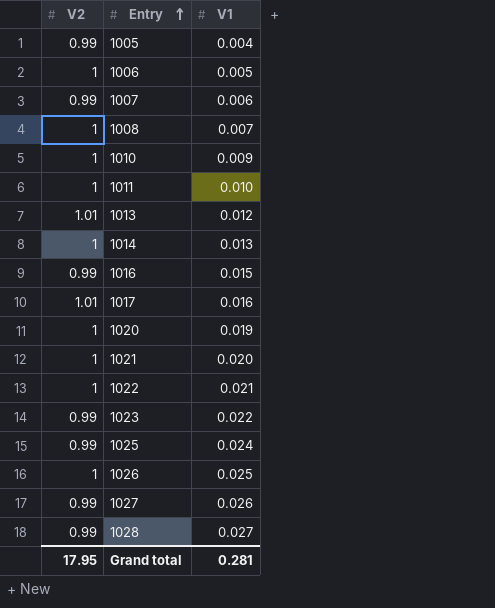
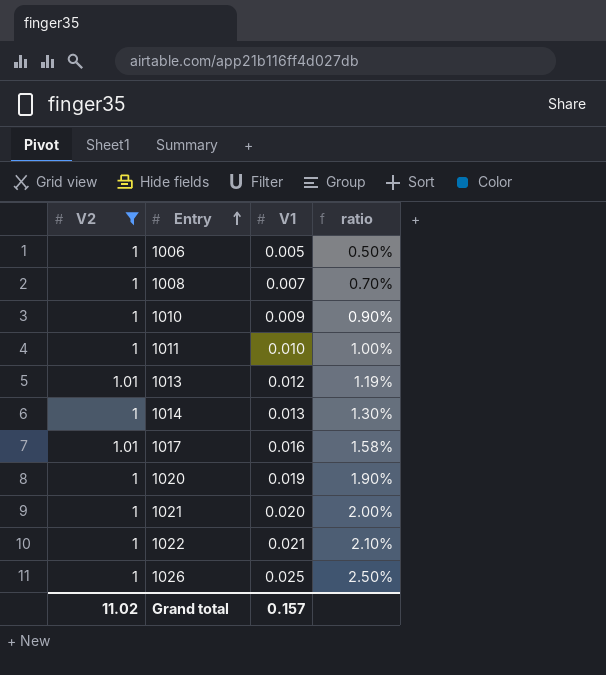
filter: none -> V2 != 0.99
column ratio | formula: none -> [V1] / [V2]
Grand total | V2: 17.95 -> 11.02
Grand total | V1: 0.281 -> 0.157

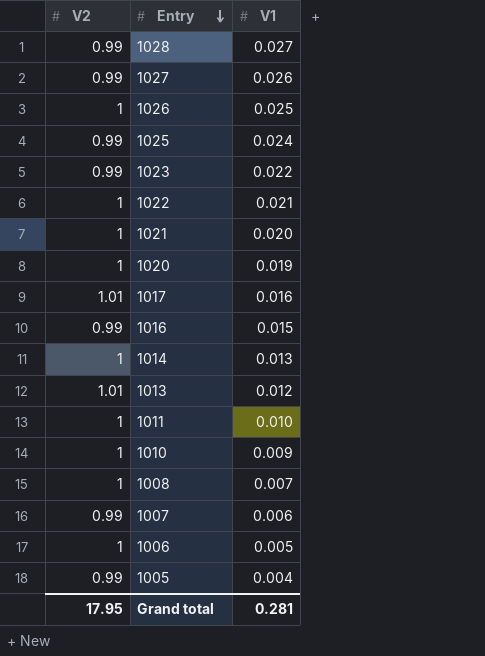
filter: V2 != 0.99 -> none
row order: Entry ascending -> Entry descending
column ratio | formula: [V1] / [V2] -> none
Grand total | V2: 11.02 -> 17.95
Grand total | V1: 0.157 -> 0.281

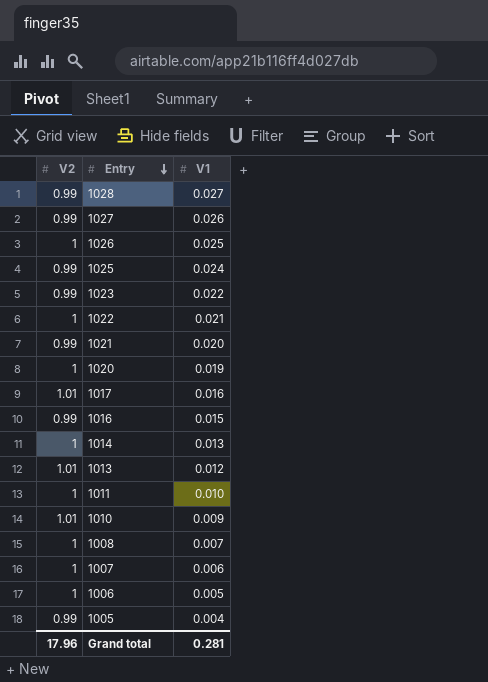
1021 | V2: 1 -> 0.99
1010 | V2: 1 -> 1.01
1007 | V2: 0.99 -> 1
Grand total | V2: 17.95 -> 17.96

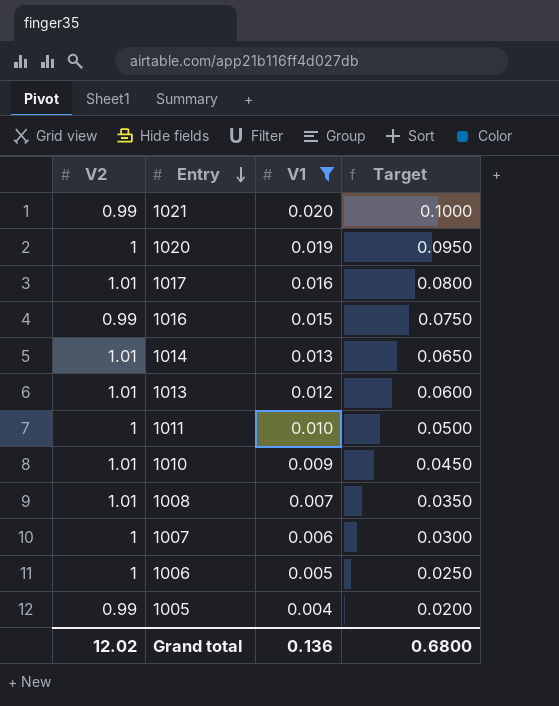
filter: none -> V1 <= 0.020
column Target | formula: none -> [V1] * 5
1014 | V2: 1 -> 1.01
1008 | V2: 1 -> 1.01
Grand total | V2: 17.96 -> 12.02
Grand total | V1: 0.281 -> 0.136

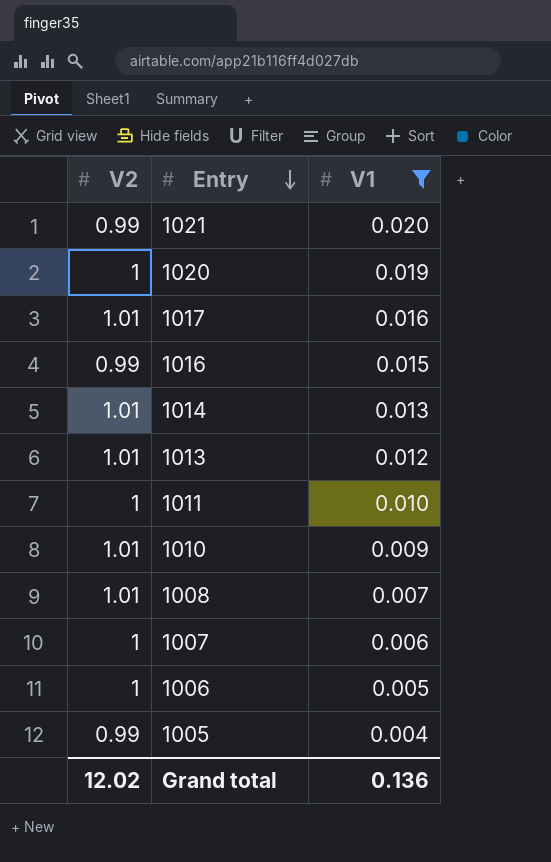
column Target | formula: [V1] * 5 -> none

